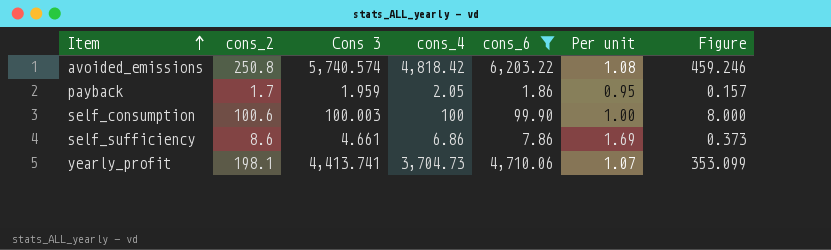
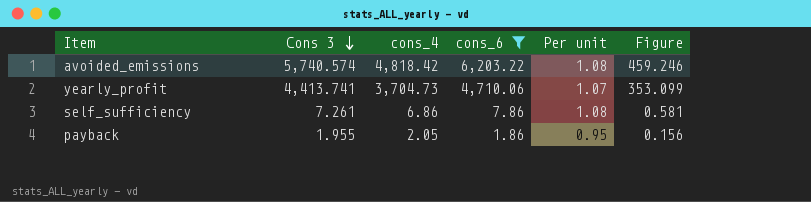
row order: Item ascending -> Cons 3 descending
column cons_2 | position: 2 -> none
row self_consumption: 100.6 | 100.003 | 100 | 99.90 | 1.00 | 8.000 -> none
self_sufficiency | Cons 3: 4.661 -> 7.261
self_sufficiency | Per unit: 1.69 -> 1.08
self_sufficiency | Figure: 0.373 -> 0.581
payback | Cons 3: 1.959 -> 1.955
payback | Figure: 0.157 -> 0.156

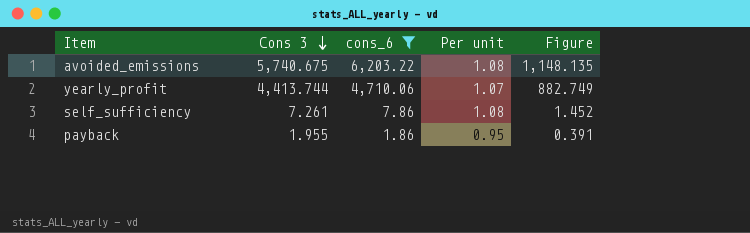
column cons_4 | position: 3 -> none
column Figure | formula: [Cons 3] * 0.08 -> [Cons 3] * 0.2
avoided_emissions | Cons 3: 5,740.574 -> 5,740.675
yearly_profit | Cons 3: 4,413.741 -> 4,413.744

